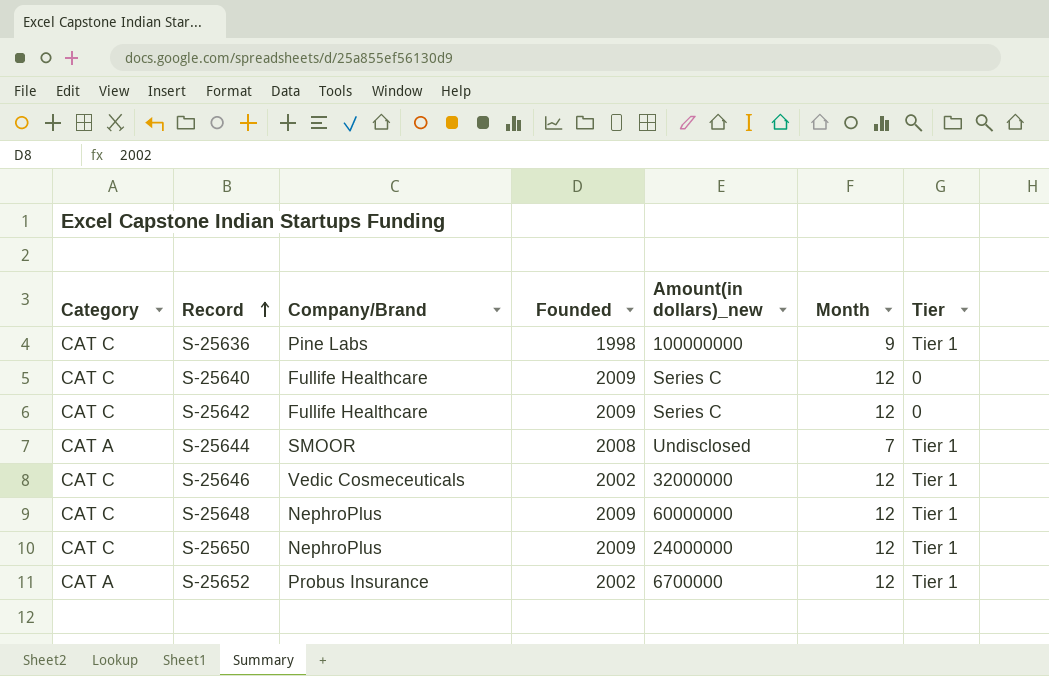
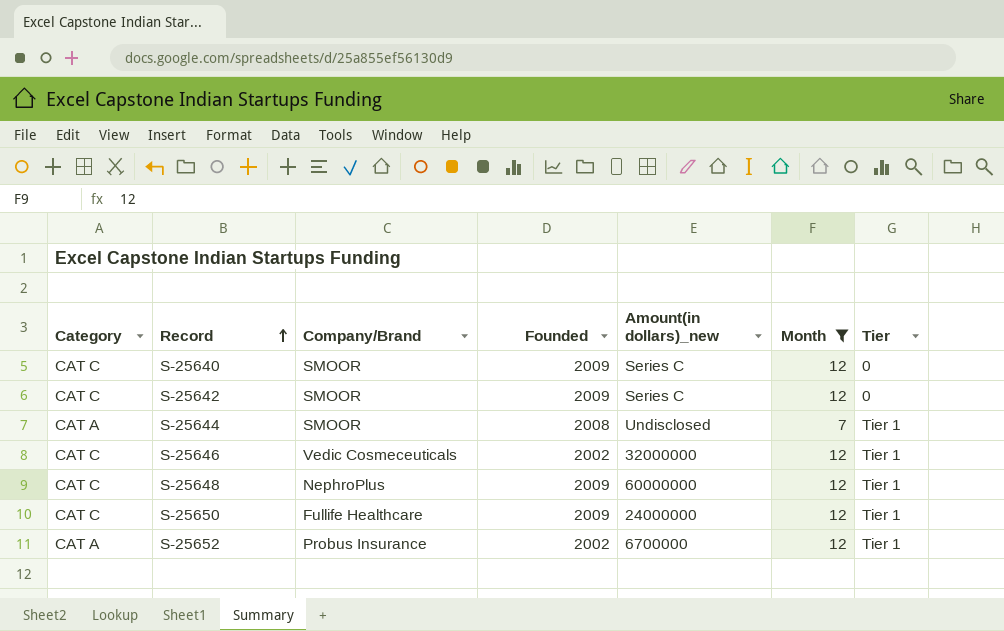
filter: none -> Month != 9
S-25640 | Company/Brand: Fullife Healthcare -> SMOOR
S-25642 | Company/Brand: Fullife Healthcare -> SMOOR
S-25650 | Company/Brand: NephroPlus -> Fullife Healthcare

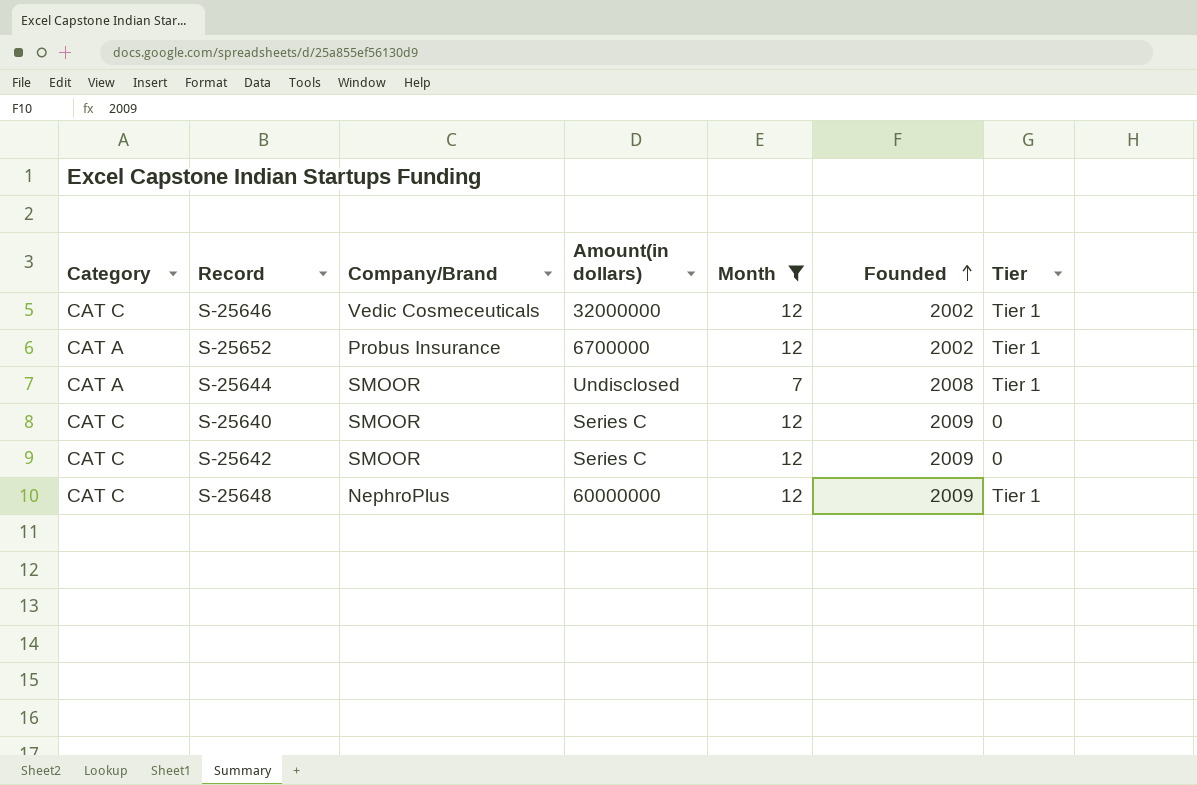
row order: Record ascending -> Founded ascending
column name: Amount(in dollars)_new -> Amount(in dollars)
column Founded | position: 4 -> 6
row S-25650: CAT C | Fullife Healthcare | 2009 | 24000000 | 12 | Tier 1 -> none

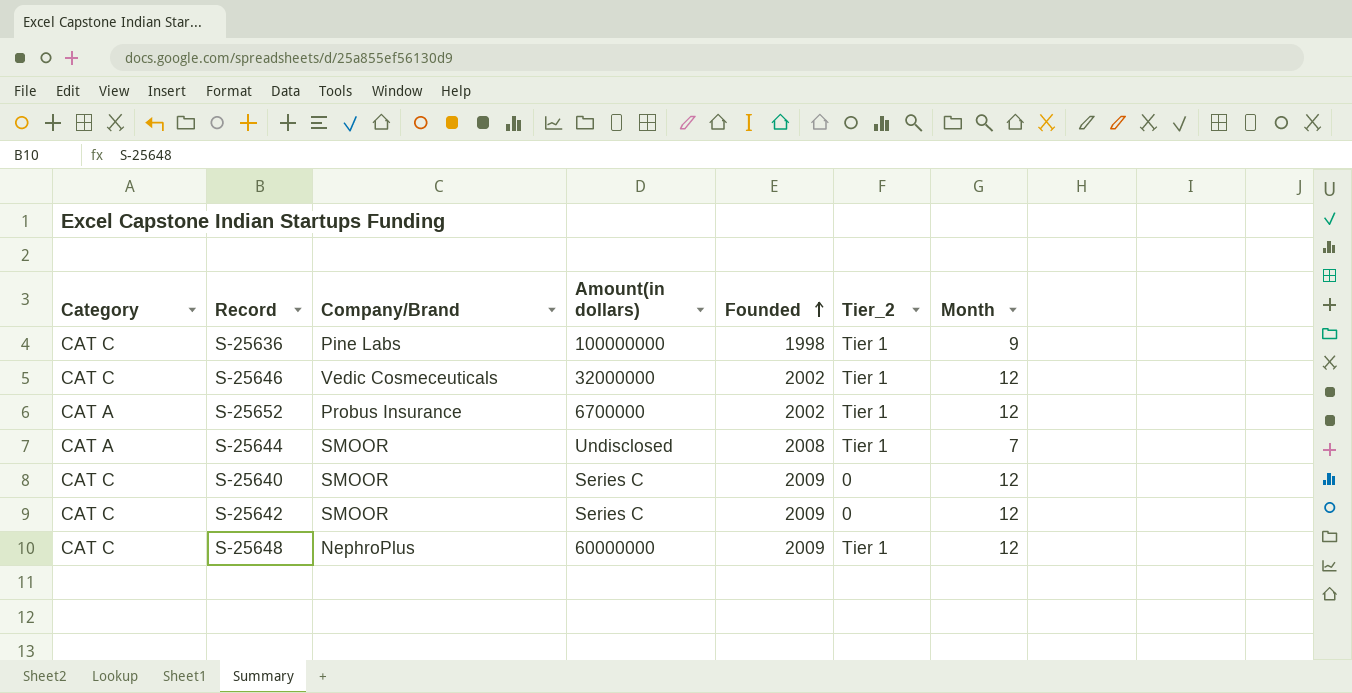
filter: Month != 9 -> none
column name: Tier -> Tier_2
column Month | position: 5 -> 7

